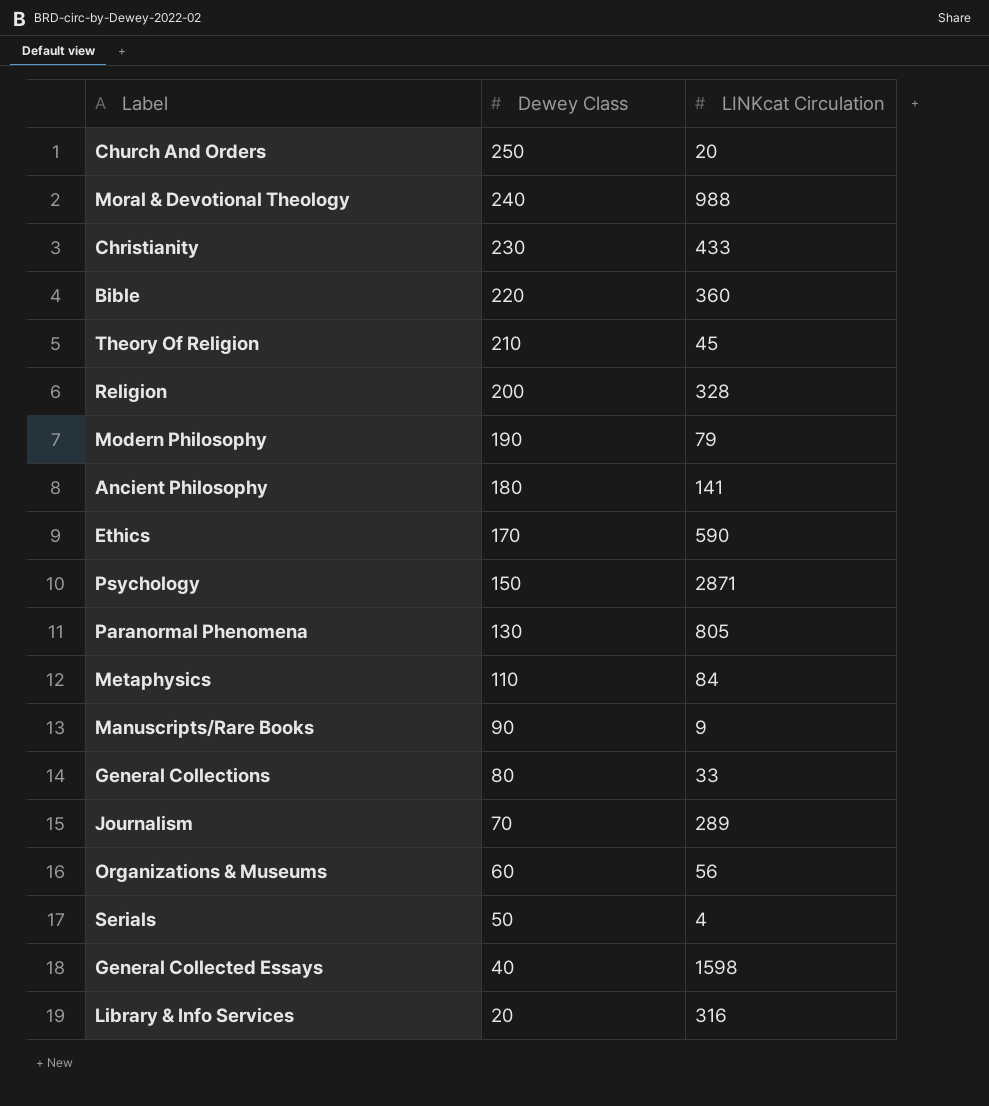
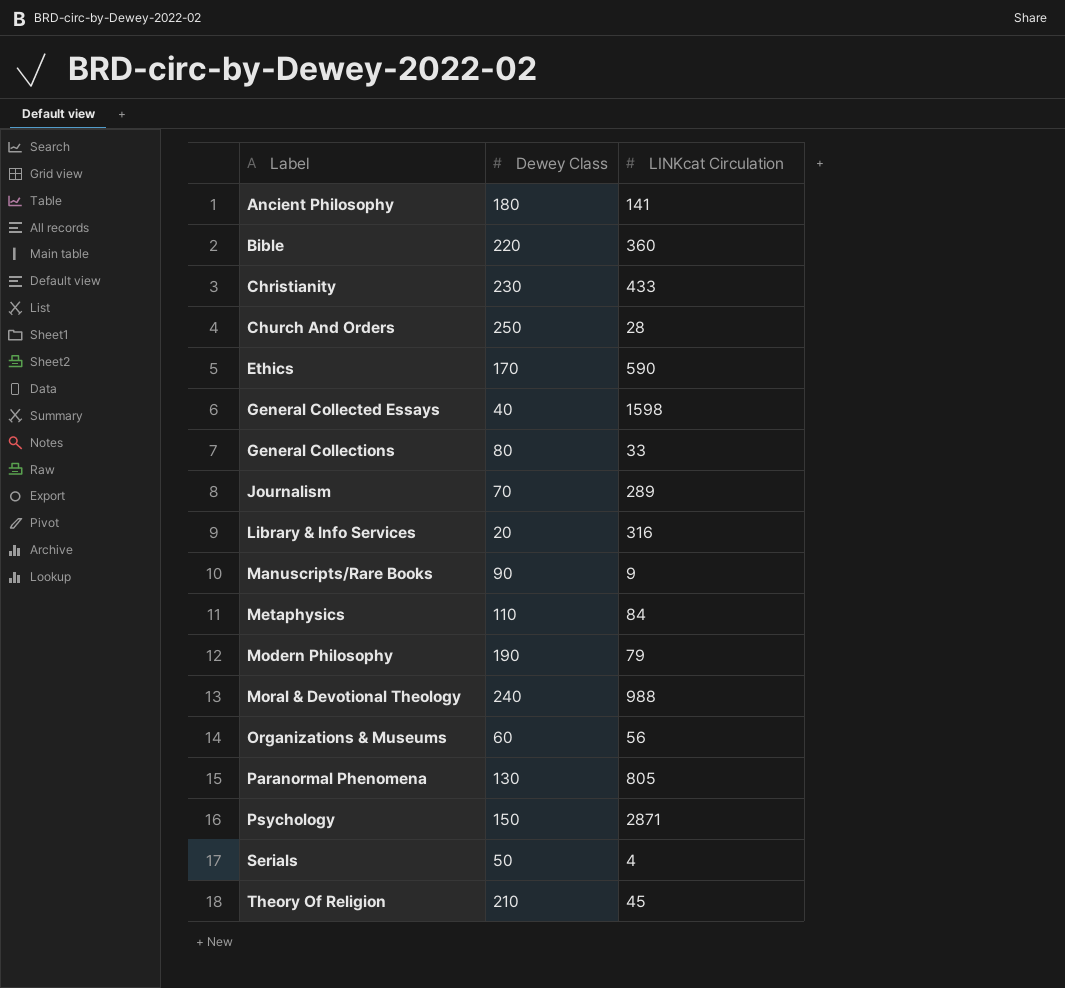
row order: Dewey Class descending -> Label ascending
row Religion: 200 | 328 -> none
Church And Orders | LINKcat Circulation: 20 -> 28

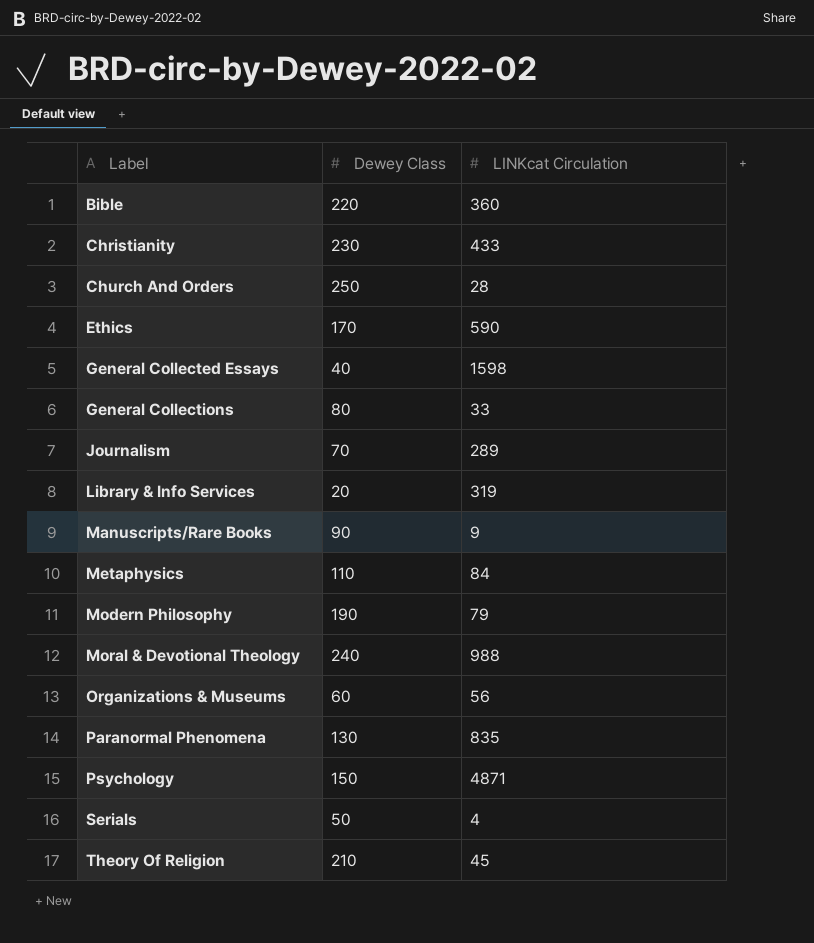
row Ancient Philosophy: 180 | 141 -> none
Library & Info Services | LINKcat Circulation: 316 -> 319
Paranormal Phenomena | LINKcat Circulation: 805 -> 835
Psychology | LINKcat Circulation: 2871 -> 4871

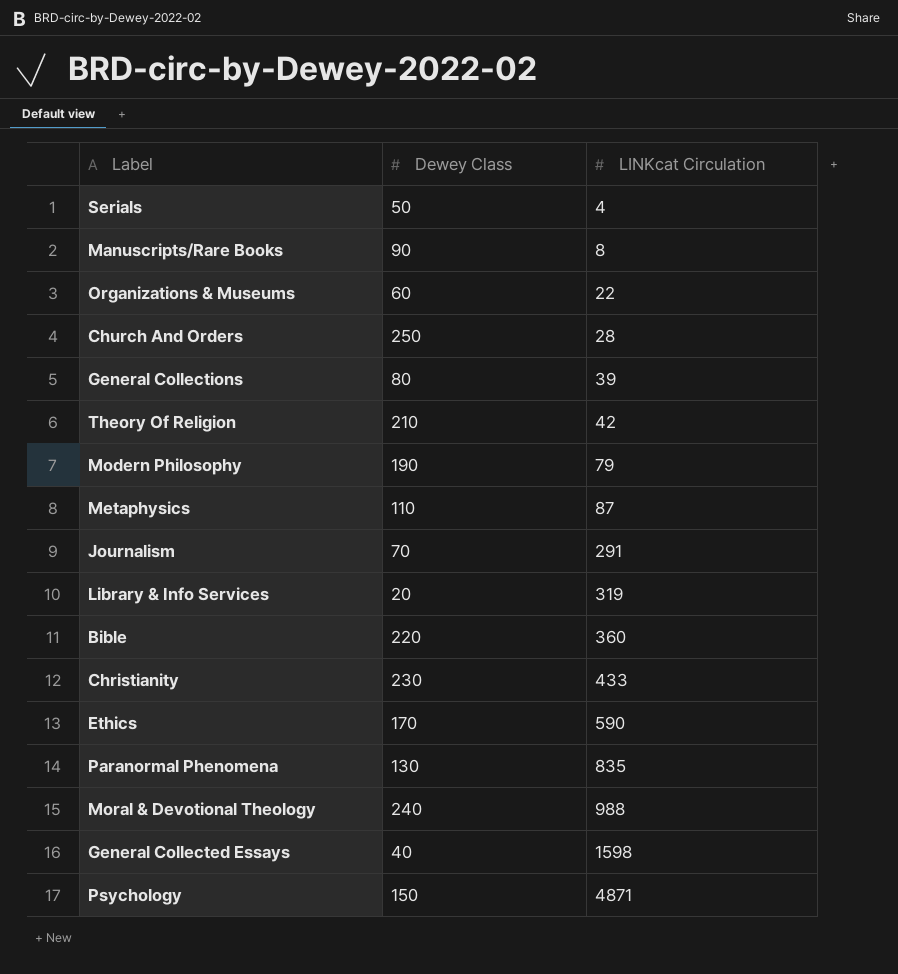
row order: Label ascending -> LINKcat Circulation ascending
Manuscripts/Rare Books | LINKcat Circulation: 9 -> 8
Organizations & Museums | LINKcat Circulation: 56 -> 22
General Collections | LINKcat Circulation: 33 -> 39
Theory Of Religion | LINKcat Circulation: 45 -> 42
Metaphysics | LINKcat Circulation: 84 -> 87
Journalism | LINKcat Circulation: 289 -> 291

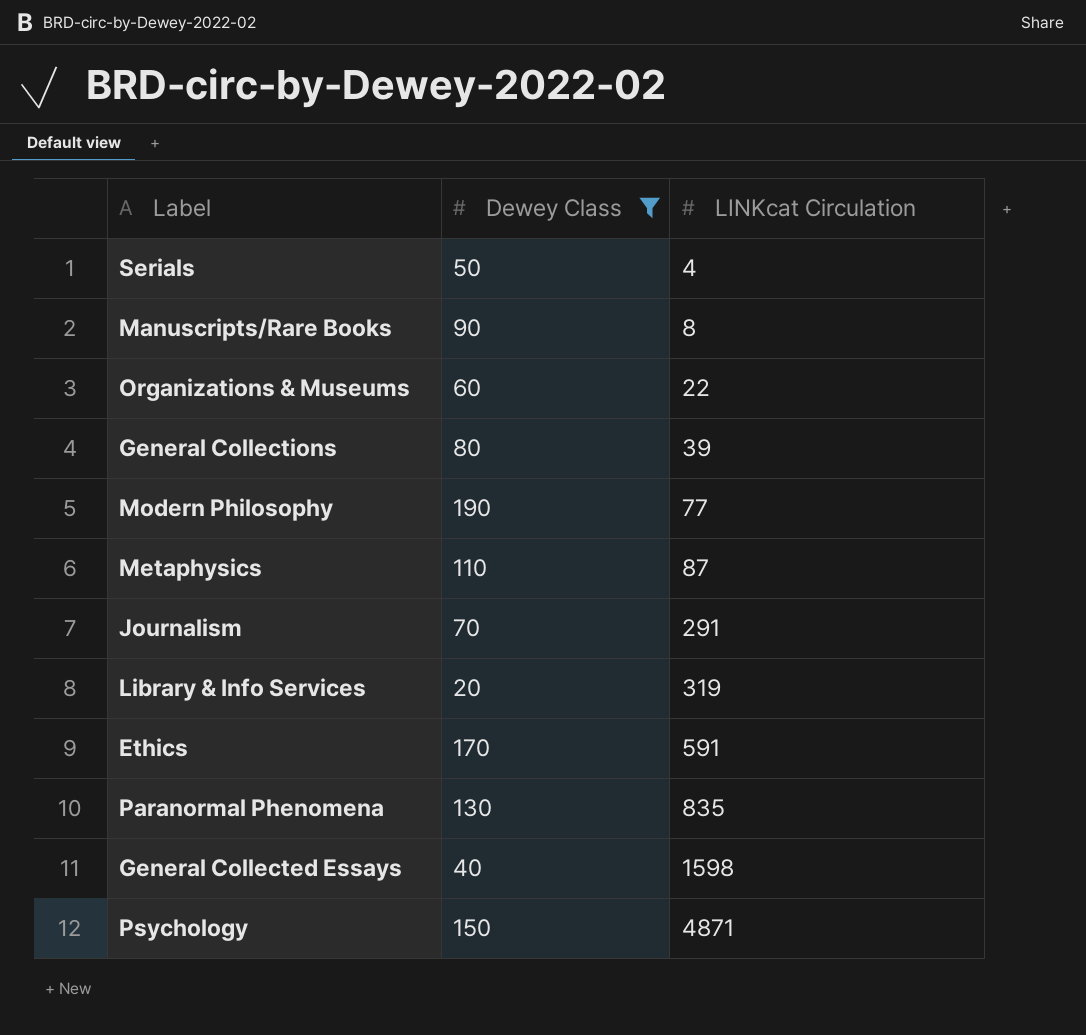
filter: none -> Dewey Class <= 190
Modern Philosophy | LINKcat Circulation: 79 -> 77
Ethics | LINKcat Circulation: 590 -> 591

